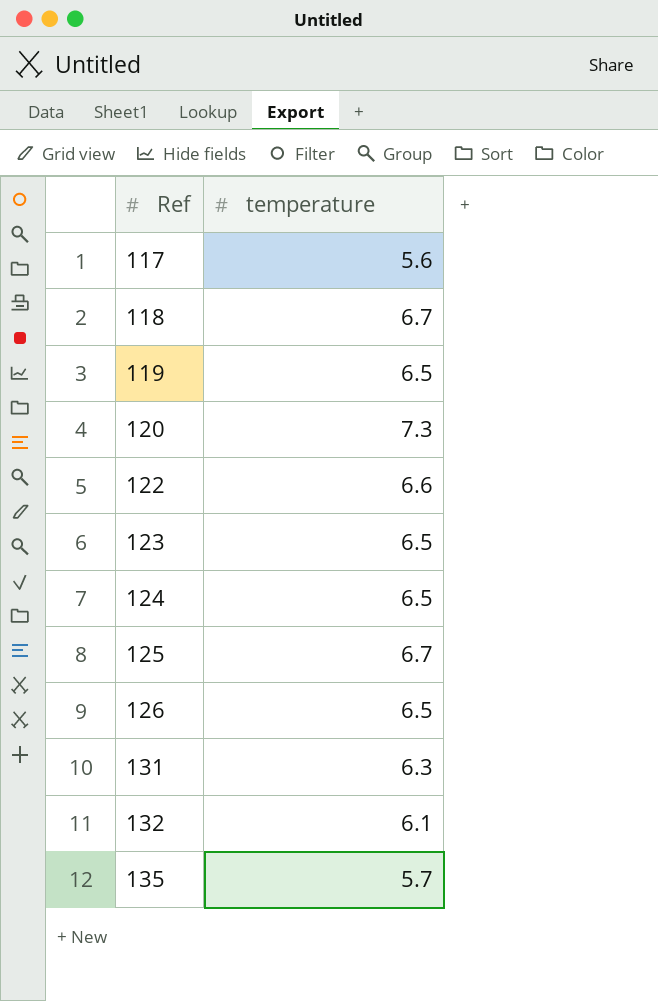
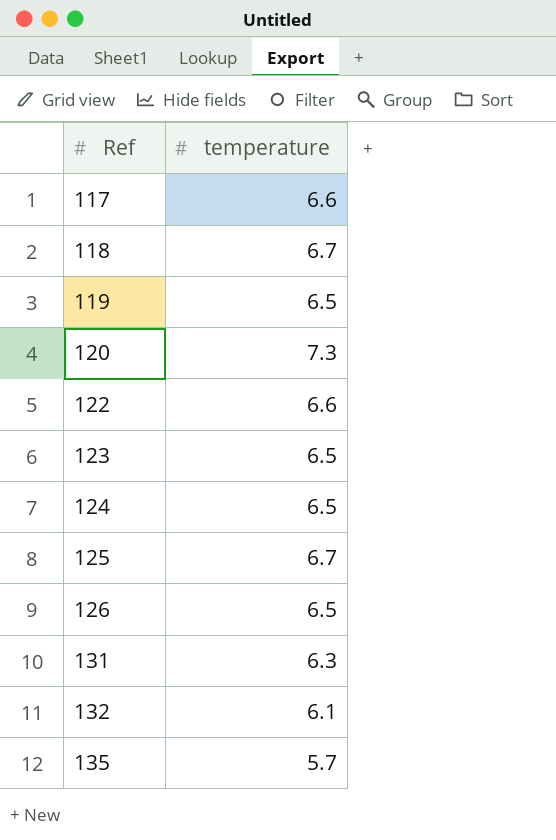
117 | temperature: 5.6 -> 6.6

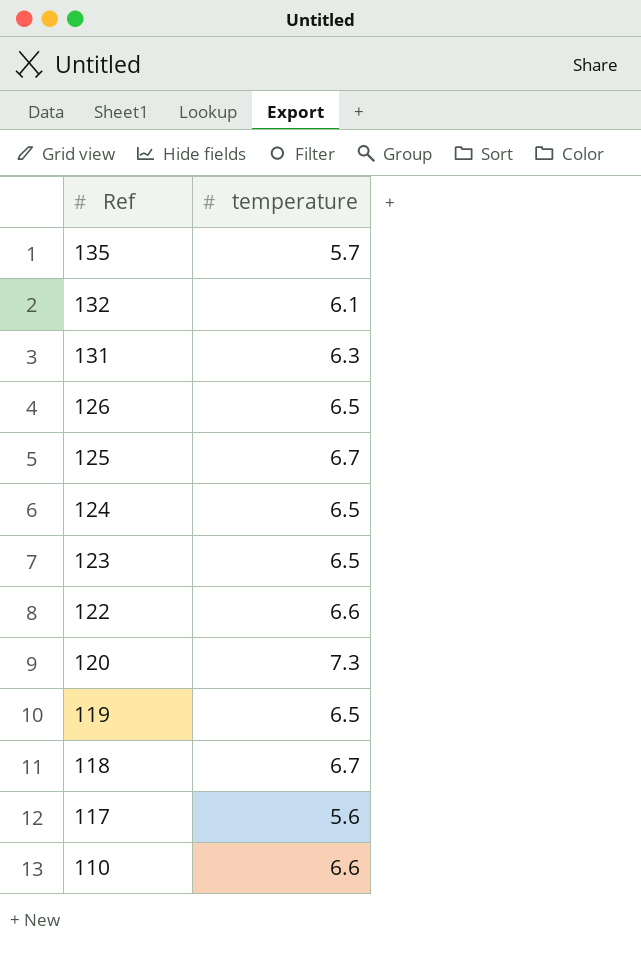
row order: Ref ascending -> Ref descending
117 | temperature: 6.6 -> 5.6
row 110: none -> 6.6

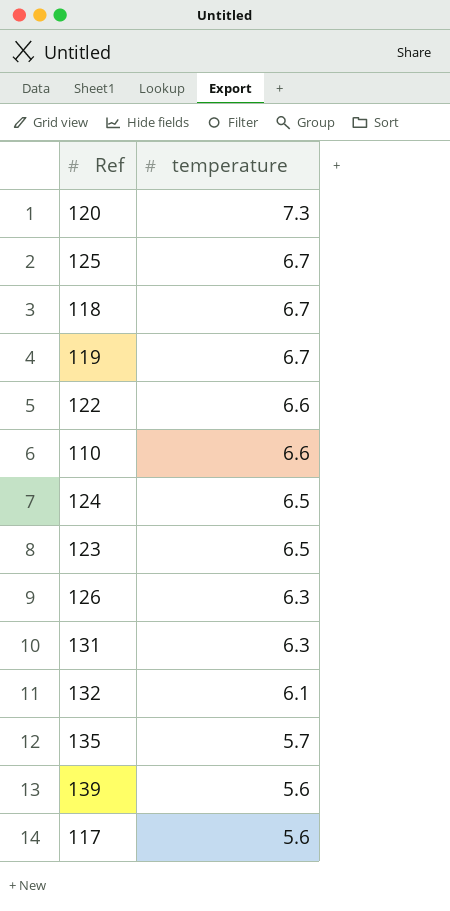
row order: Ref descending -> temperature descending
119 | temperature: 6.5 -> 6.7
126 | temperature: 6.5 -> 6.3
row 139: none -> 5.6

